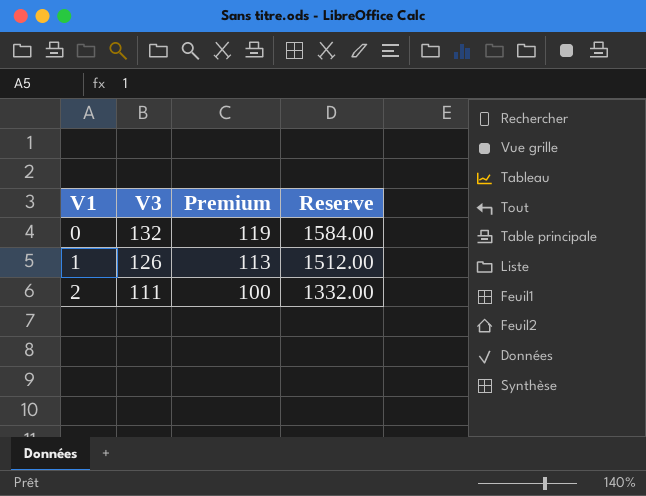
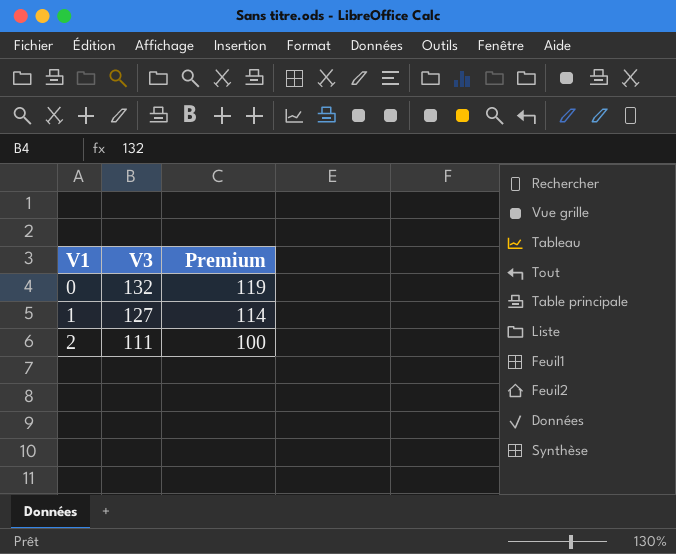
column Reserve | formula: [V3] * 12 -> none
1 | V3: 126 -> 127
1 | Premium: 113 -> 114

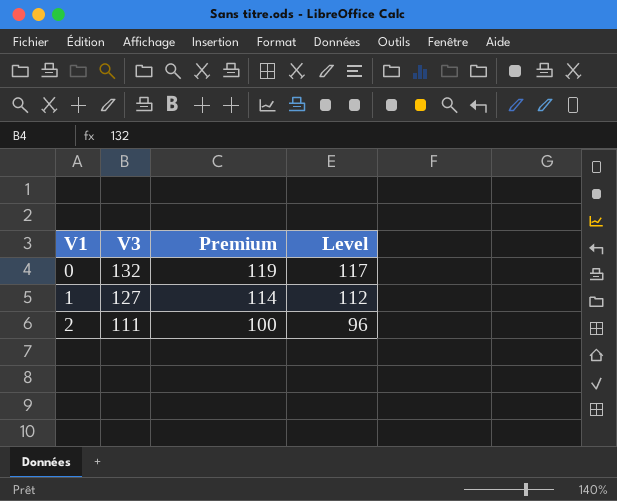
column Level | formula: none -> [V3] - 15

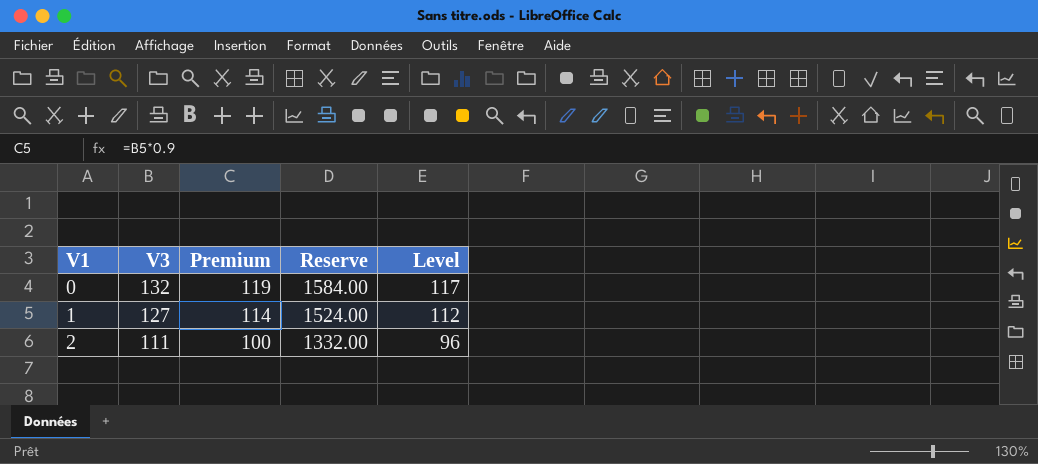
column Reserve | formula: none -> [V3] * 12

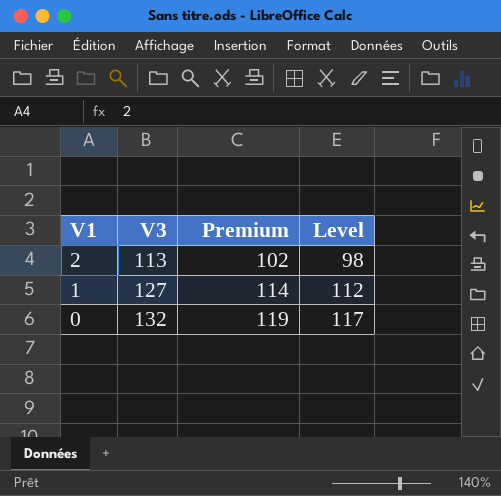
row order: V1 ascending -> V1 descending
column Reserve | formula: [V3] * 12 -> none
2 | V3: 111 -> 113
2 | Premium: 100 -> 102
2 | Level: 96 -> 98

